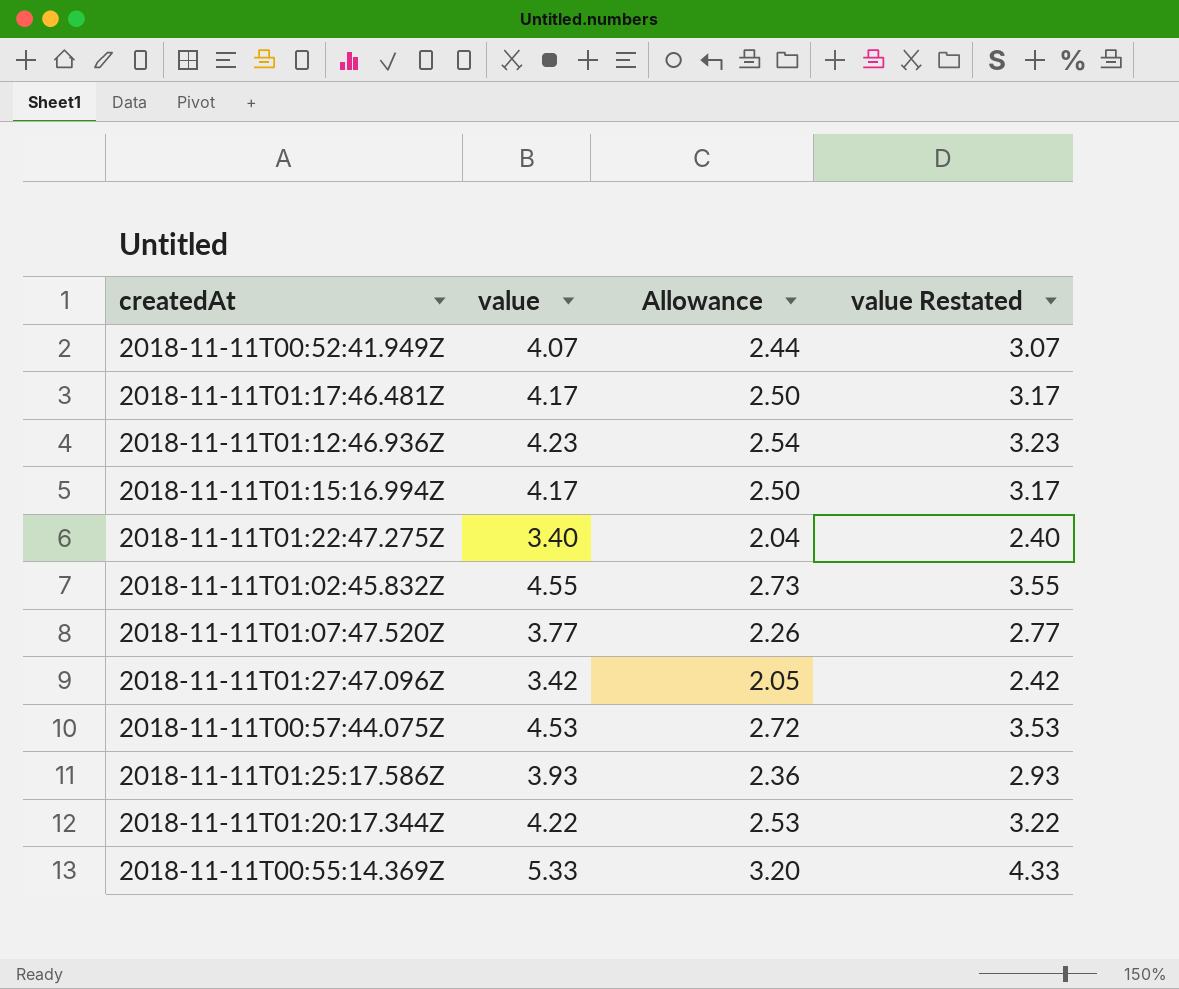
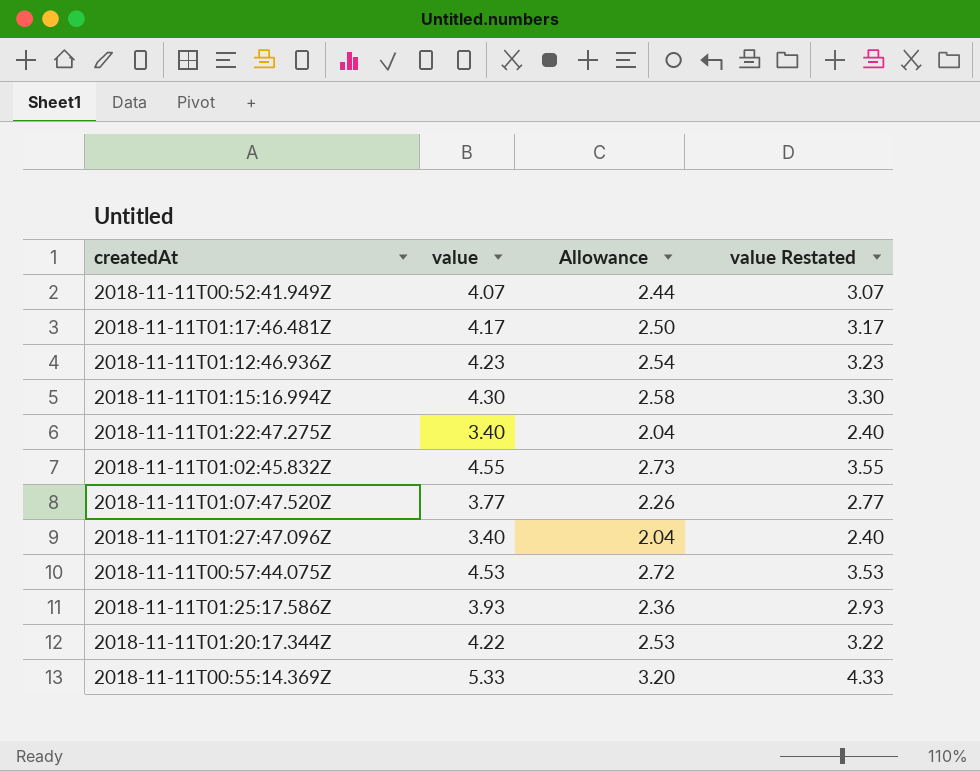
2018-11-11T01:15:16.994Z | value: 4.17 -> 4.30
2018-11-11T01:15:16.994Z | Allowance: 2.50 -> 2.58
2018-11-11T01:15:16.994Z | value Restated: 3.17 -> 3.30
2018-11-11T01:27:47.096Z | value: 3.42 -> 3.40
2018-11-11T01:27:47.096Z | Allowance: 2.05 -> 2.04
2018-11-11T01:27:47.096Z | value Restated: 2.42 -> 2.40

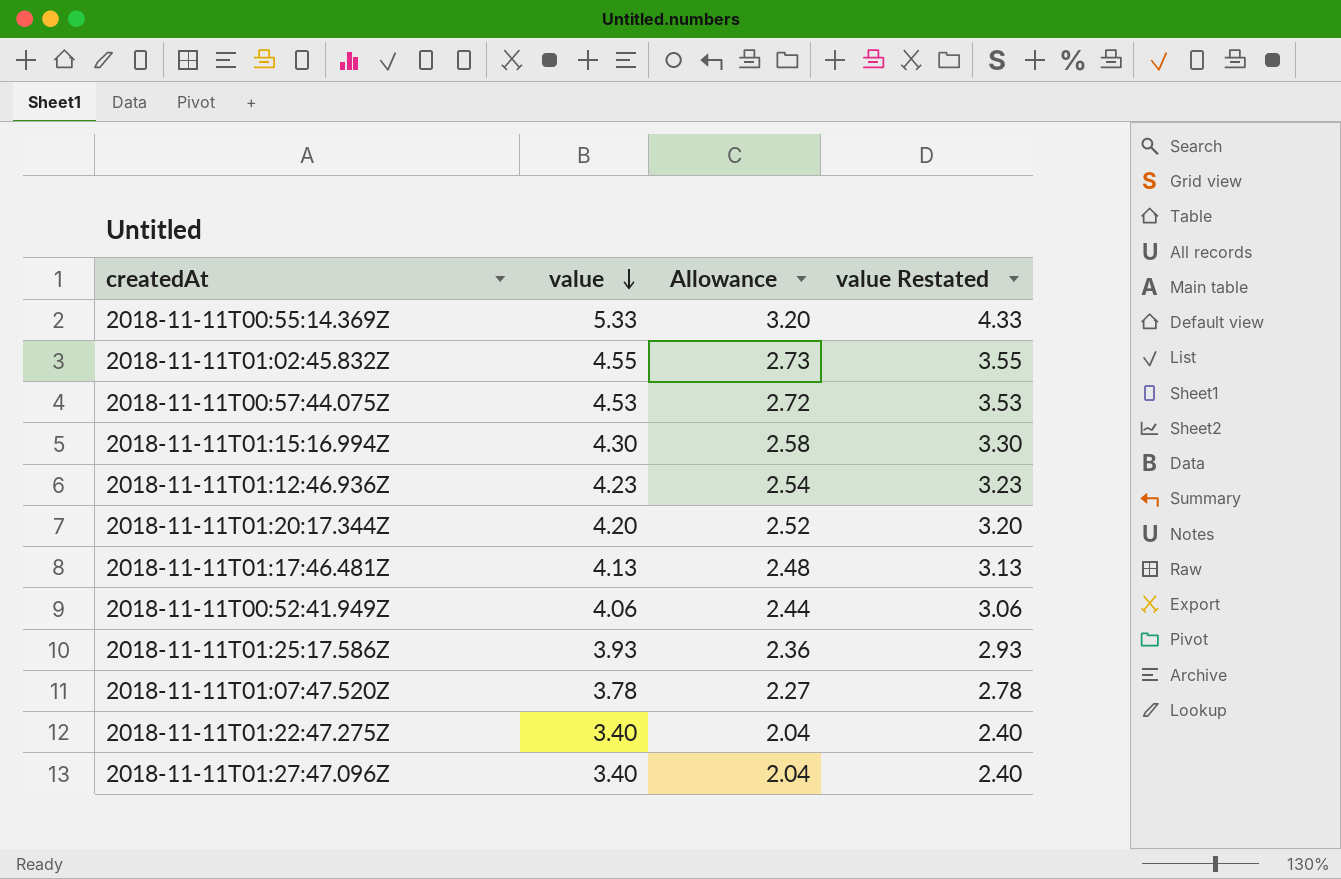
row order: none -> value descending
2018-11-11T01:20:17.344Z | value: 4.22 -> 4.20
2018-11-11T01:20:17.344Z | Allowance: 2.53 -> 2.52
2018-11-11T01:20:17.344Z | value Restated: 3.22 -> 3.20
2018-11-11T01:17:46.481Z | value: 4.17 -> 4.13
2018-11-11T01:17:46.481Z | Allowance: 2.50 -> 2.48
2018-11-11T01:17:46.481Z | value Restated: 3.17 -> 3.13
2018-11-11T00:52:41.949Z | value: 4.07 -> 4.06
2018-11-11T00:52:41.949Z | value Restated: 3.07 -> 3.06
2018-11-11T01:07:47.520Z | value: 3.77 -> 3.78
2018-11-11T01:07:47.520Z | Allowance: 2.26 -> 2.27
2018-11-11T01:07:47.520Z | value Restated: 2.77 -> 2.78

